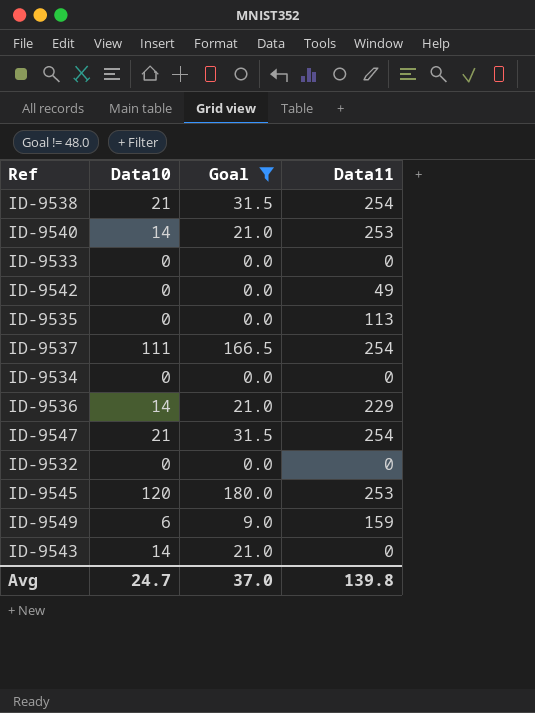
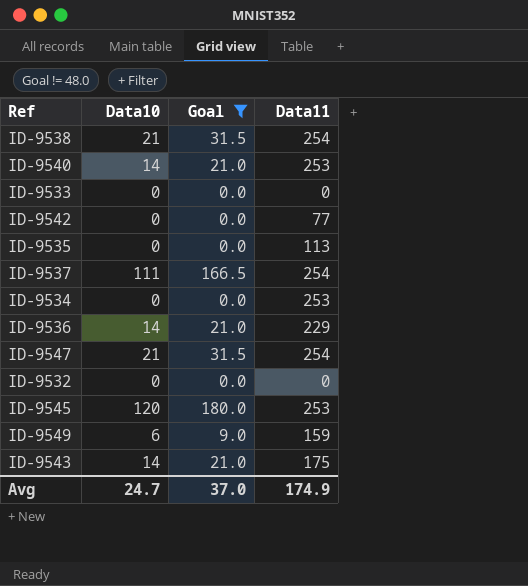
ID-9542 | Data11: 49 -> 77
ID-9534 | Data11: 0 -> 253
ID-9543 | Data11: 0 -> 175
Avg | Data11: 139.8 -> 174.9

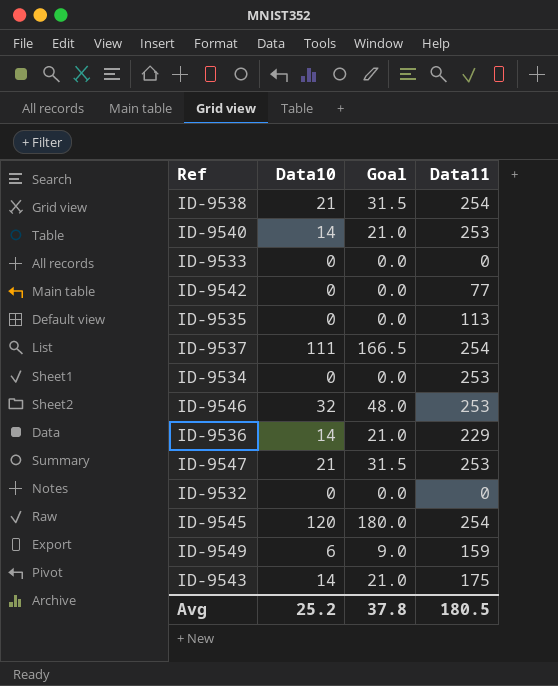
filter: Goal != 48.0 -> none
ID-9547 | Data11: 254 -> 253
ID-9545 | Data11: 253 -> 254
Avg | Data10: 24.7 -> 25.2
Avg | Goal: 37.0 -> 37.8
Avg | Data11: 174.9 -> 180.5

